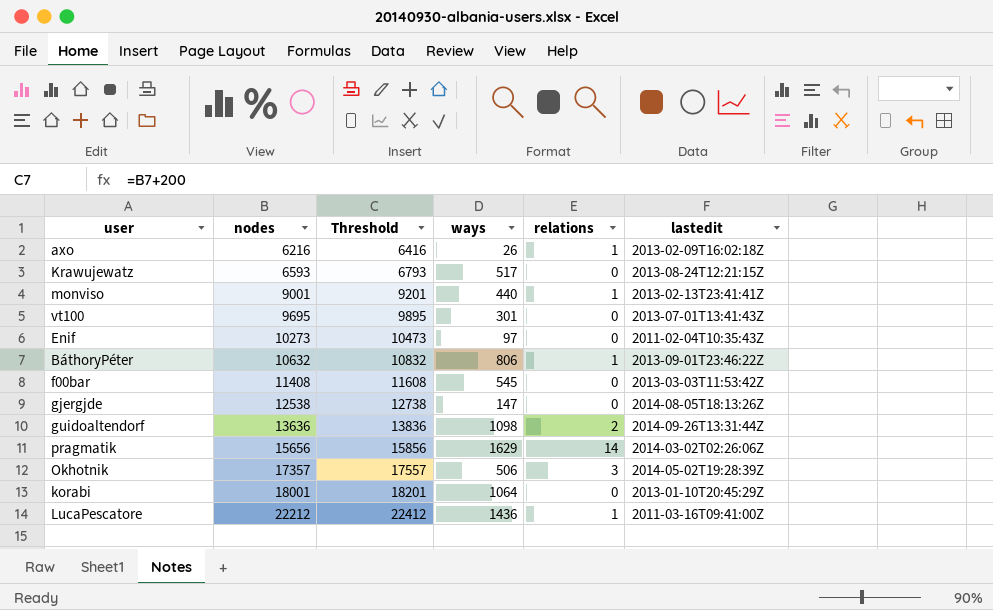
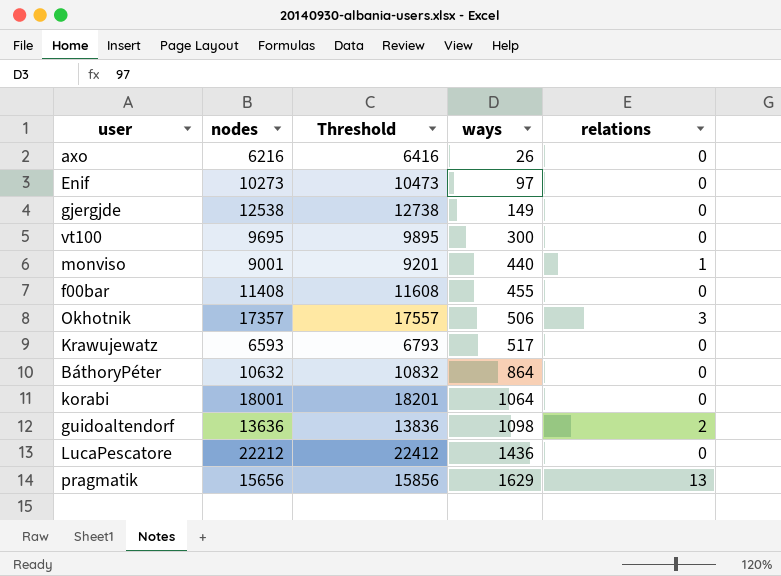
row order: nodes ascending -> ways ascending
column lastedit | position: 6 -> none
axo | relations: 1 -> 0
gjergjde | ways: 147 -> 149
vt100 | ways: 301 -> 300
f00bar | ways: 545 -> 455
BáthoryPéter | ways: 806 -> 864
BáthoryPéter | relations: 1 -> 0
LucaPescatore | relations: 1 -> 0
pragmatik | relations: 14 -> 13

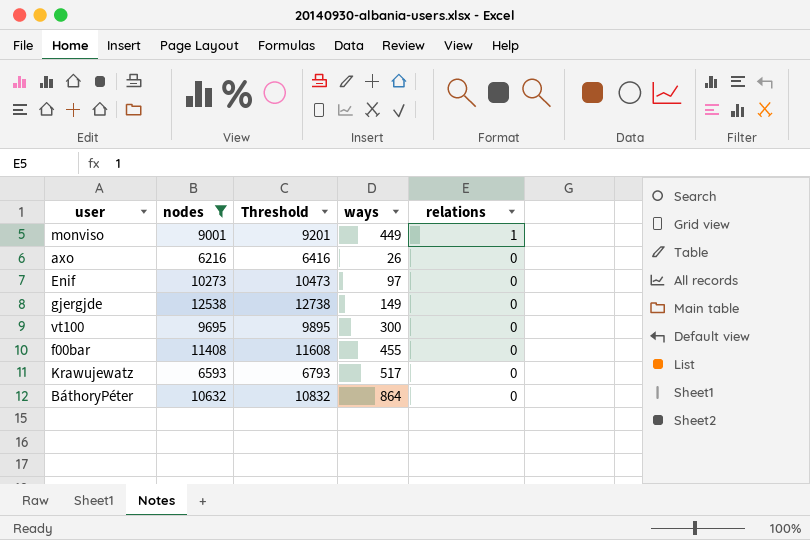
filter: none -> nodes <= 12538
row order: ways ascending -> relations descending
monviso | ways: 440 -> 449

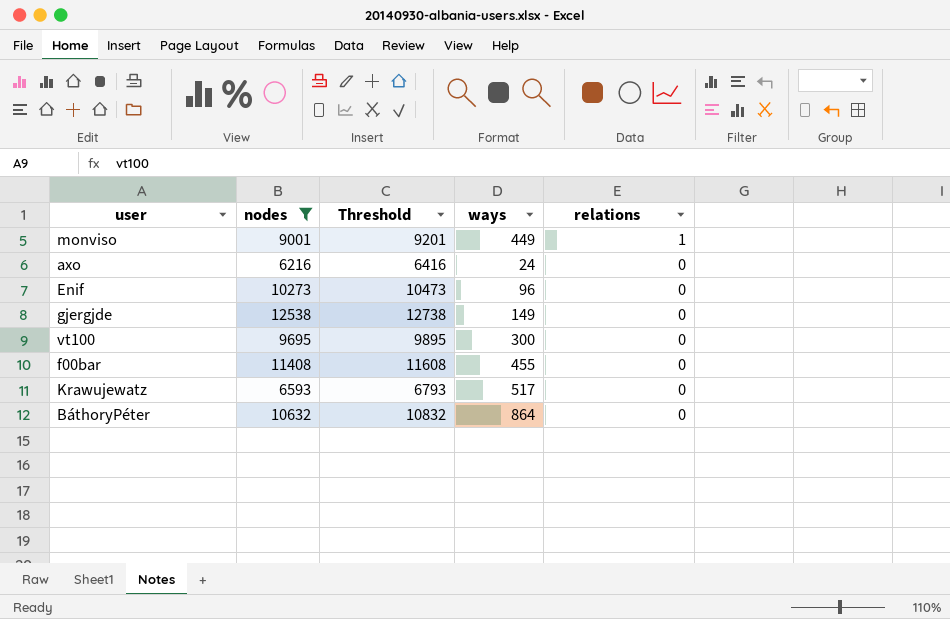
axo | ways: 26 -> 24
Enif | ways: 97 -> 96

